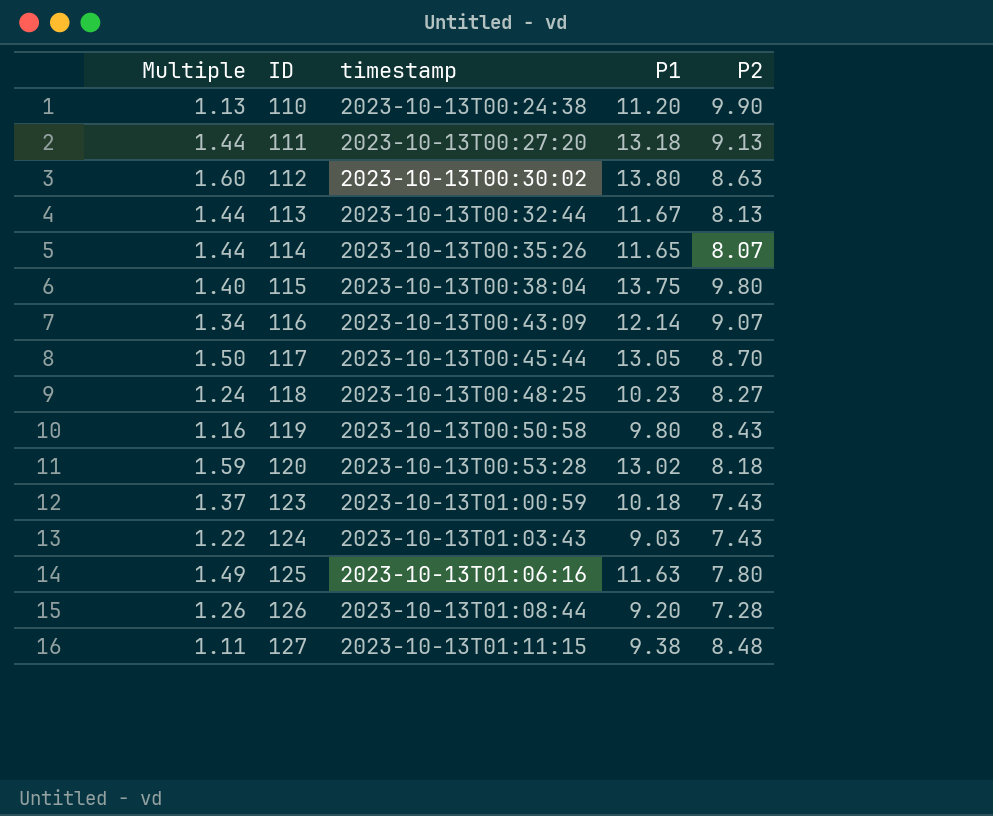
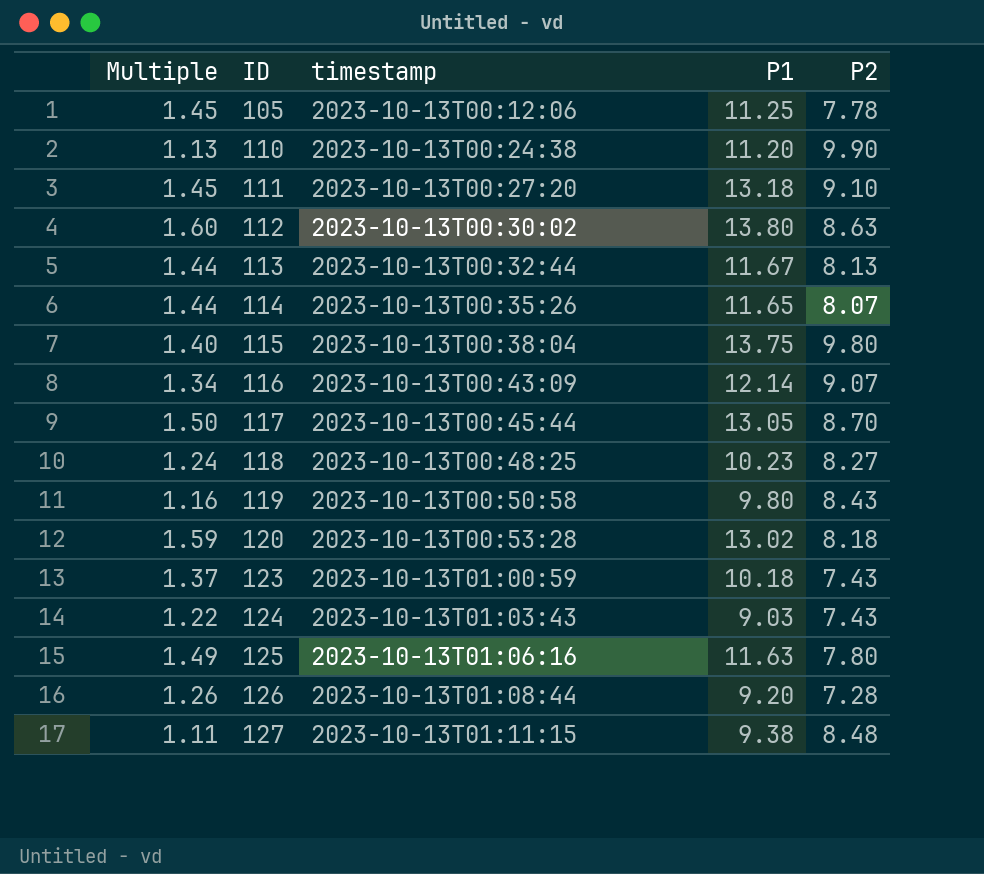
row 105: none -> 1.45 | 2023-10-13T00:12:06 | 11.25 | 7.78
111 | Multiple: 1.44 -> 1.45
111 | P2: 9.13 -> 9.10

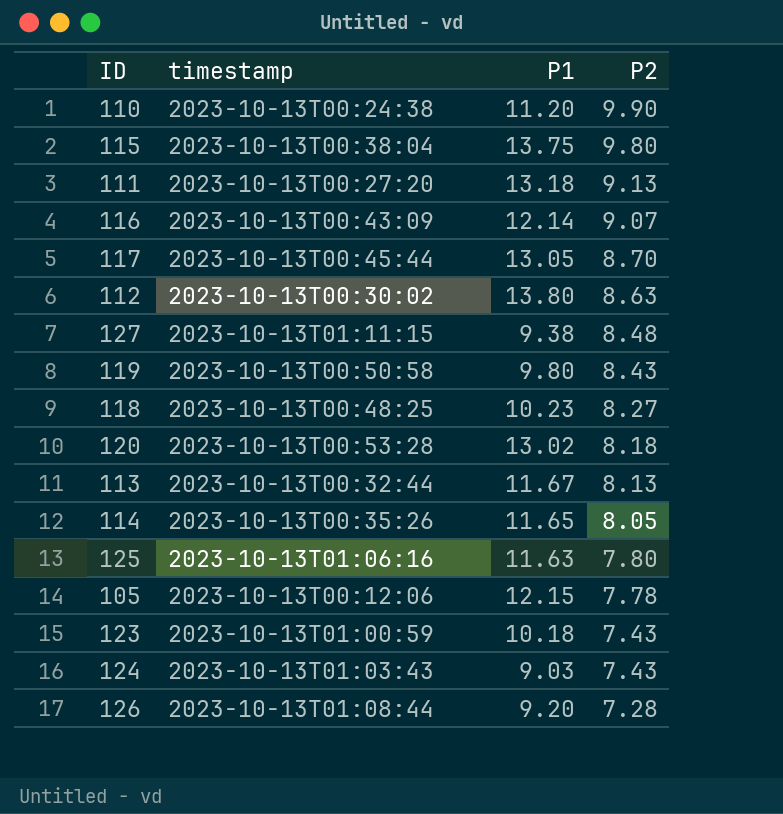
row order: ID ascending -> P2 descending
column Multiple | formula: [P1] / [P2] -> none
111 | P2: 9.10 -> 9.13
114 | P2: 8.07 -> 8.05
105 | P1: 11.25 -> 12.15

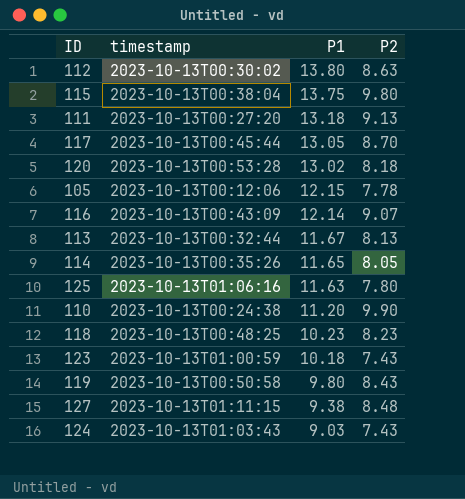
row order: P2 descending -> P1 descending
row 126: 2023-10-13T01:08:44 | 9.20 | 7.28 -> none
118 | P2: 8.27 -> 8.23

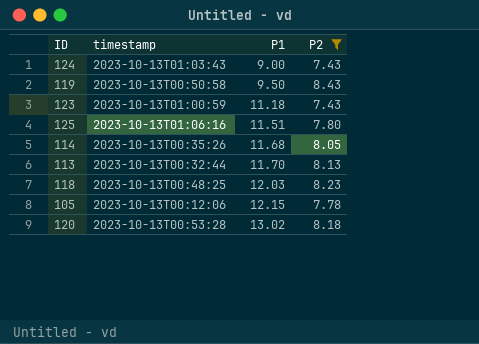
filter: none -> P2 <= 8.43
row order: P1 descending -> P1 ascending
124 | P1: 9.03 -> 9.00
119 | P1: 9.80 -> 9.50
123 | P1: 10.18 -> 11.18
125 | P1: 11.63 -> 11.51
114 | P1: 11.65 -> 11.68
113 | P1: 11.67 -> 11.70
118 | P1: 10.23 -> 12.03

